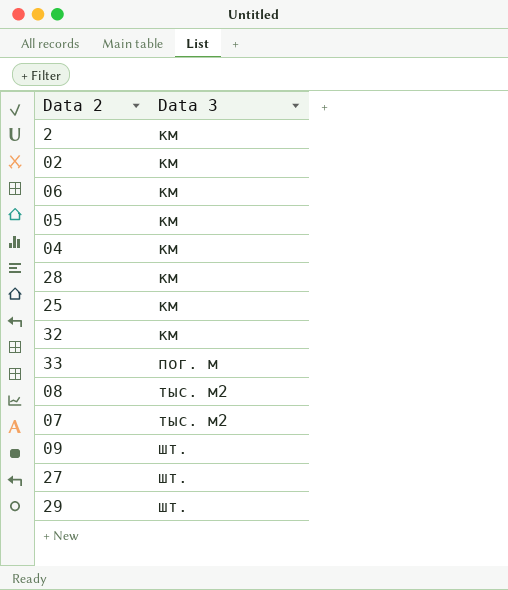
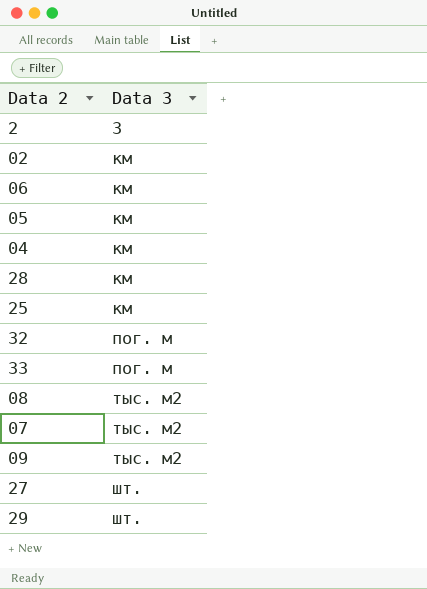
2 | Data 3: км -> 3
32 | Data 3: км -> пог. м
09 | Data 3: шт. -> тыс. м2

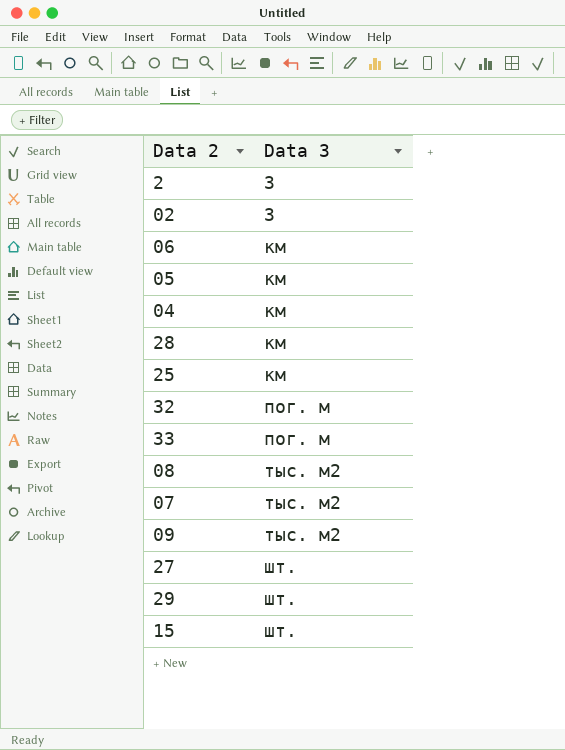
02 | Data 3: км -> 3
row 15: none -> шт.

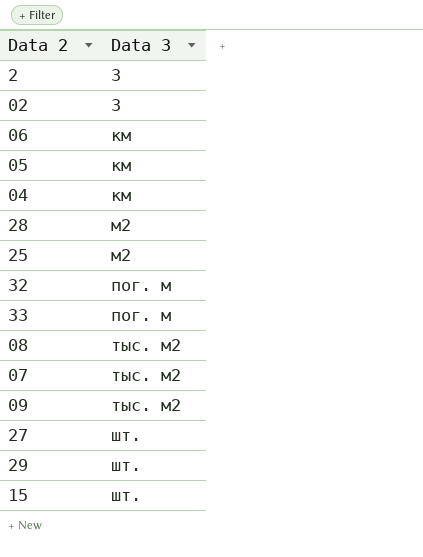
28 | Data 3: км -> м2
25 | Data 3: км -> м2

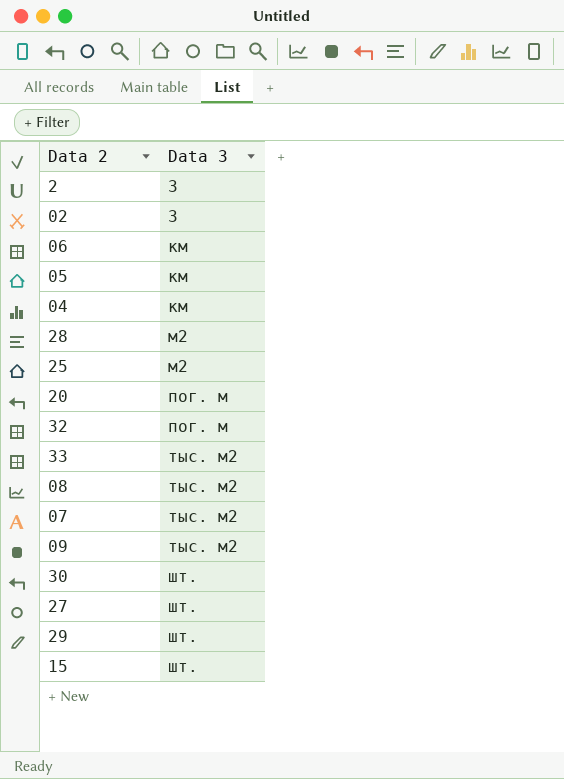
row 20: none -> пог. м
33 | Data 3: пог. м -> тыс. м2
row 30: none -> шт.

